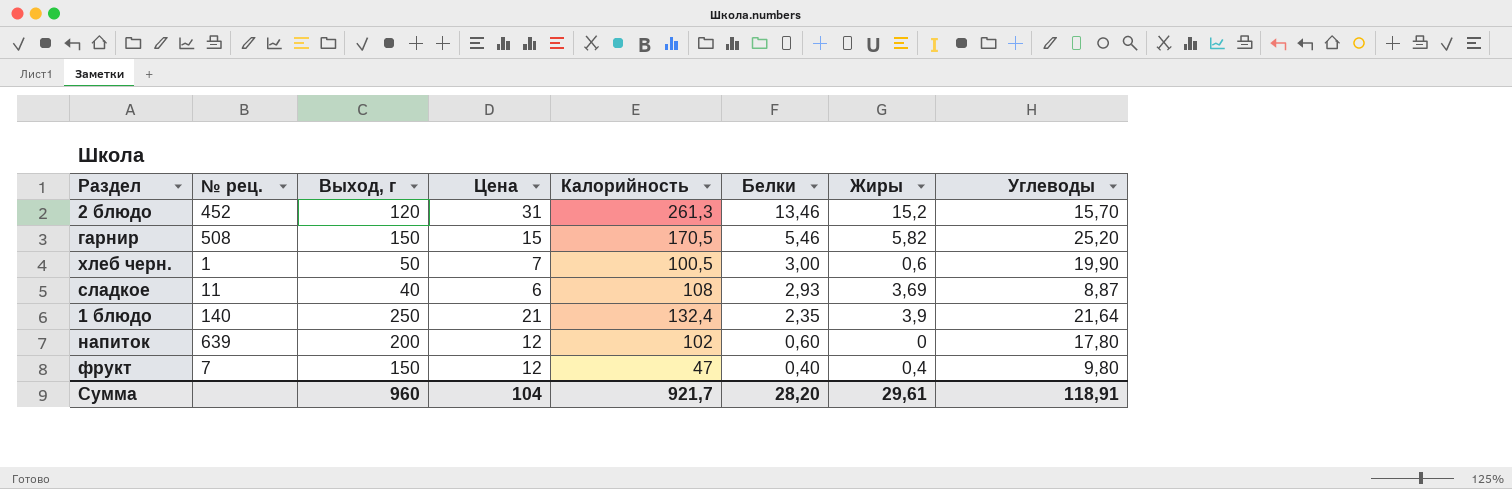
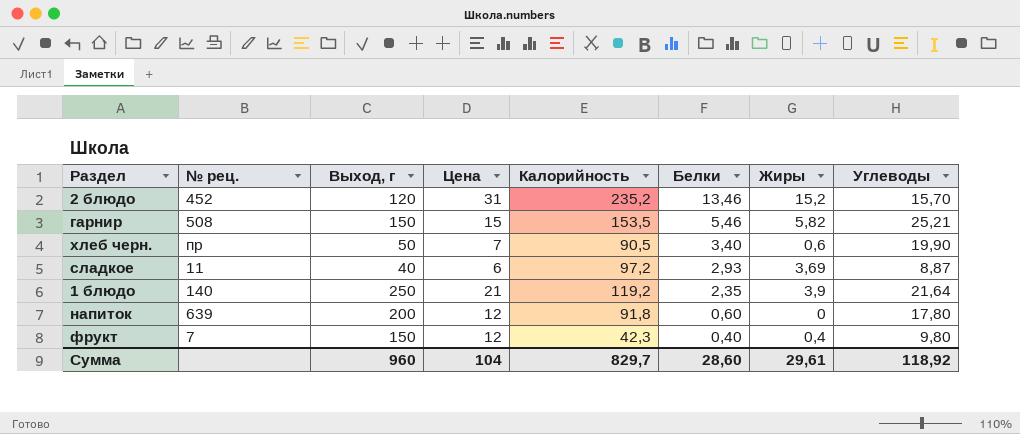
2 блюдо | Калорийность: 261,3 -> 235,2
гарнир | Калорийность: 170,5 -> 153,5
гарнир | Углеводы: 25,20 -> 25,21
хлеб черн. | № рец.: 1 -> пр
хлеб черн. | Калорийность: 100,5 -> 90,5
хлеб черн. | Белки: 3,00 -> 3,40
сладкое | Калорийность: 108 -> 97,2
1 блюдо | Калорийность: 132,4 -> 119,2
напиток | Калорийность: 102 -> 91,8
фрукт | Калорийность: 47 -> 42,3
Сумма | Калорийность: 921,7 -> 829,7
Сумма | Белки: 28,20 -> 28,60
Сумма | Углеводы: 118,91 -> 118,92

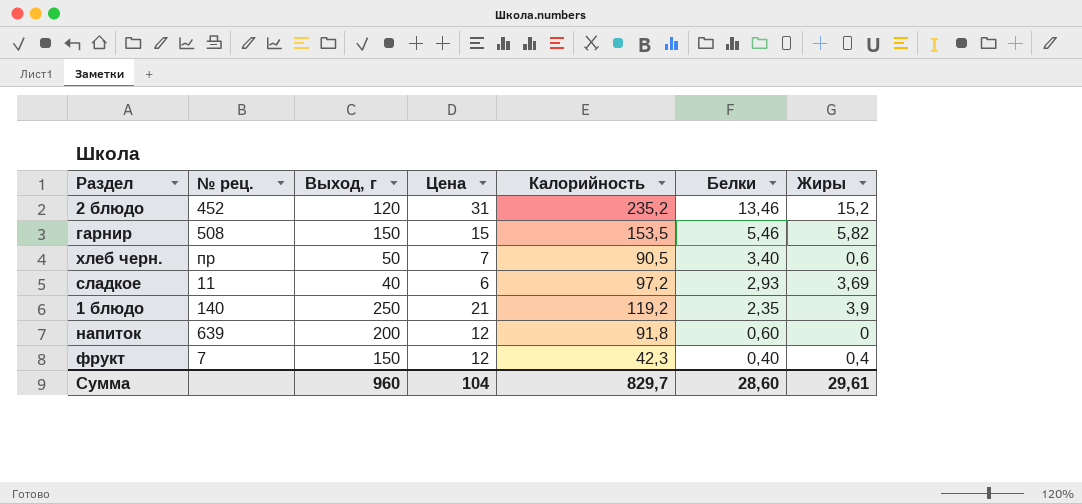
column Углеводы | position: 8 -> none

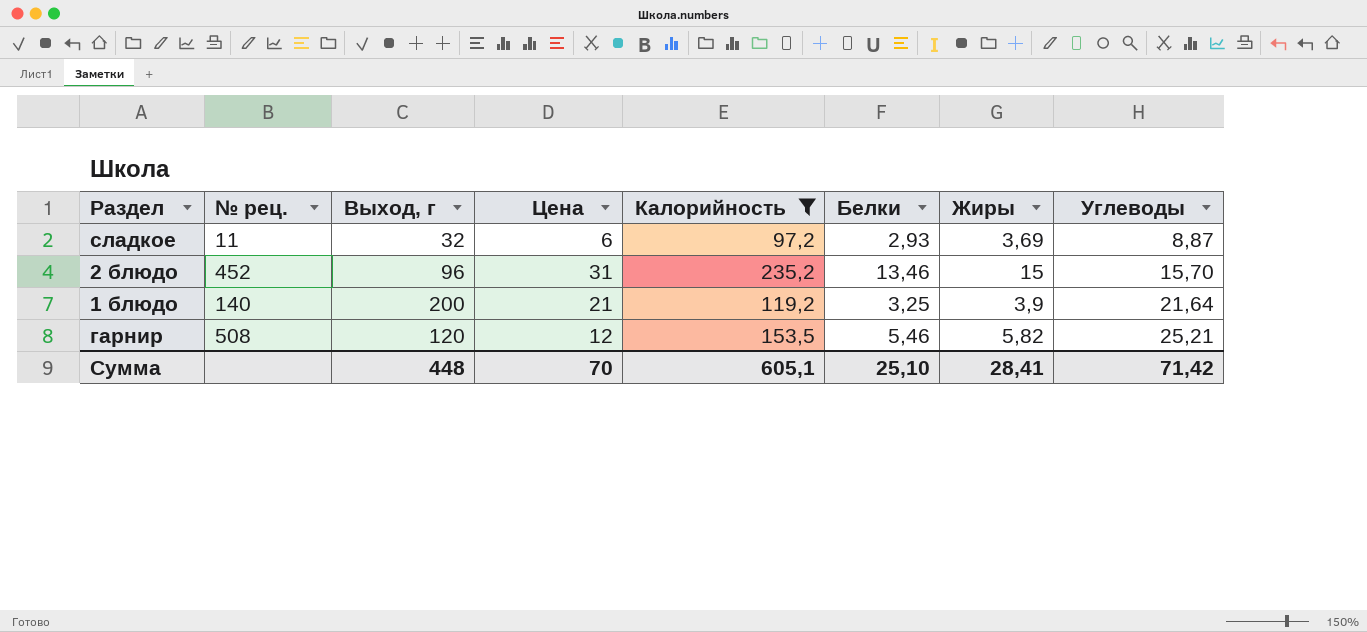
filter: none -> Калорийность >= 97,2
row order: Белки descending -> Углеводы ascending
column Углеводы | position: none -> 8
сладкое | Выход, г: 40 -> 32
2 блюдо | Выход, г: 120 -> 96
2 блюдо | Жиры: 15,2 -> 15
1 блюдо | Выход, г: 250 -> 200
1 блюдо | Белки: 2,35 -> 3,25
гарнир | Выход, г: 150 -> 120
гарнир | Цена: 15 -> 12
Сумма | Выход, г: 960 -> 448
Сумма | Цена: 104 -> 70
Сумма | Калорийность: 829,7 -> 605,1
Сумма | Белки: 28,60 -> 25,10
Сумма | Жиры: 29,61 -> 28,41

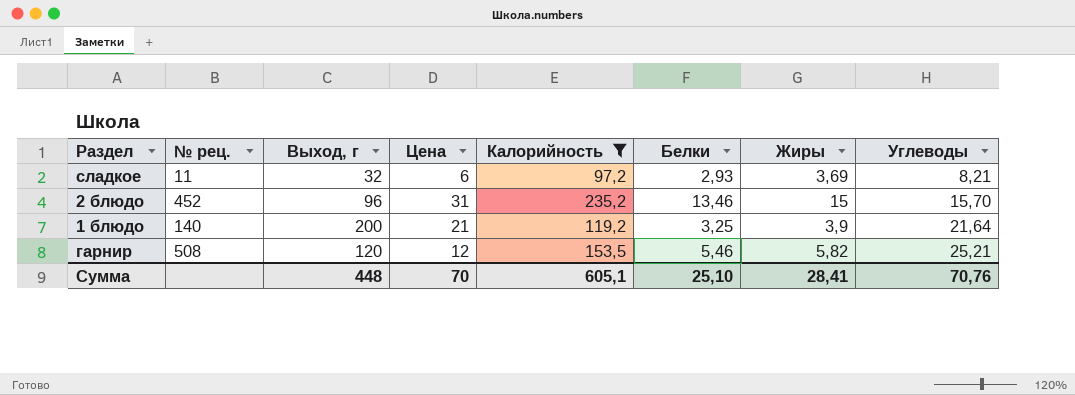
сладкое | Углеводы: 8,87 -> 8,21
Сумма | Углеводы: 71,42 -> 70,76

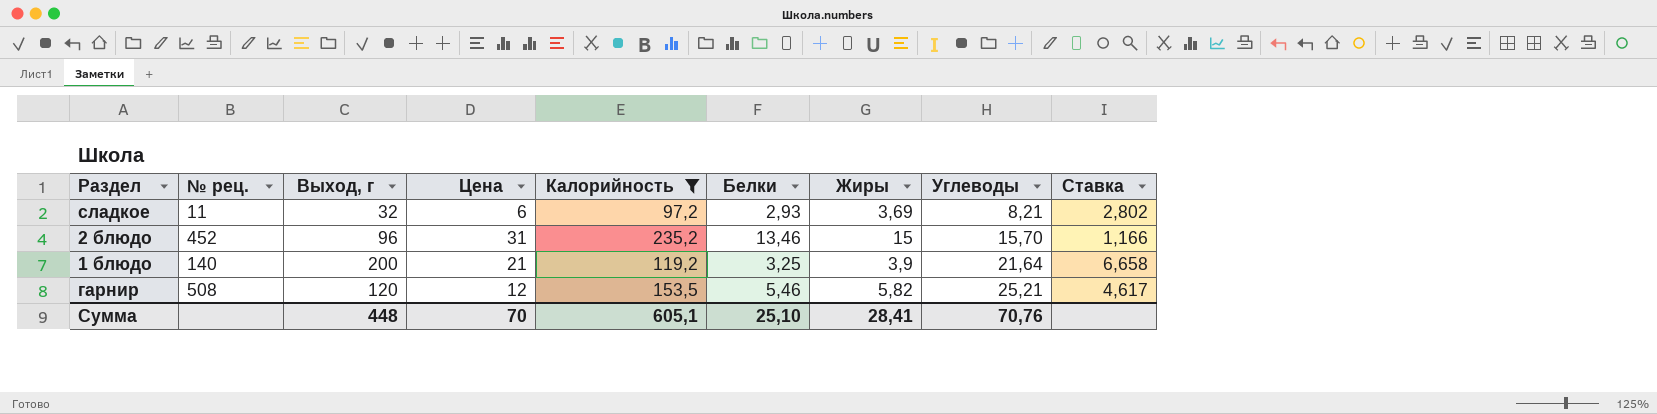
column Ставка | formula: none -> [Углеводы] / [Белки]

